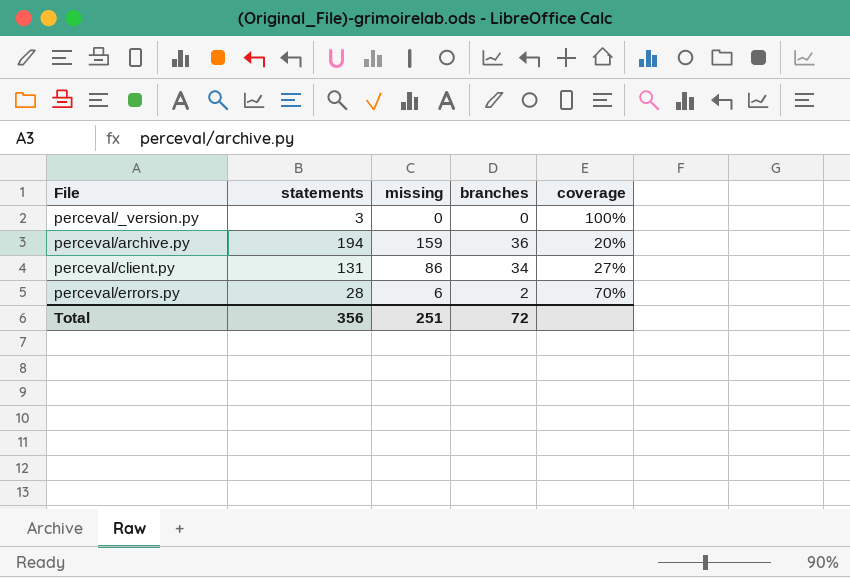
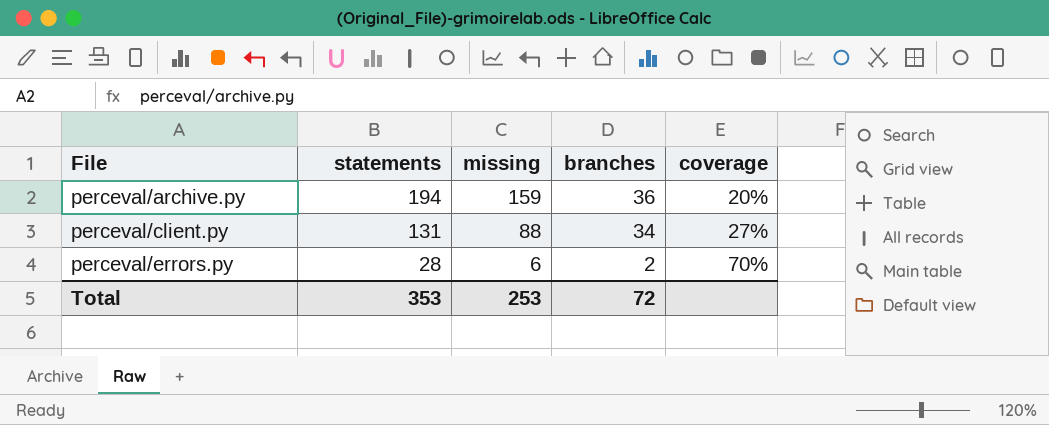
row perceval/_version.py: 3 | 0 | 0 | 100% -> none
perceval/client.py | missing: 86 -> 88
Total | statements: 356 -> 353
Total | missing: 251 -> 253

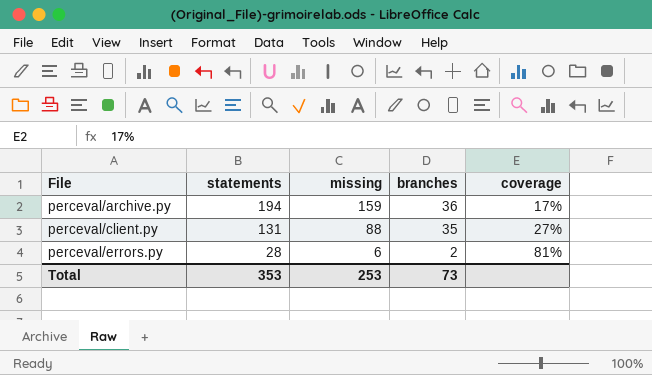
perceval/archive.py | coverage: 20% -> 17%
perceval/client.py | branches: 34 -> 35
perceval/errors.py | coverage: 70% -> 81%
Total | branches: 72 -> 73

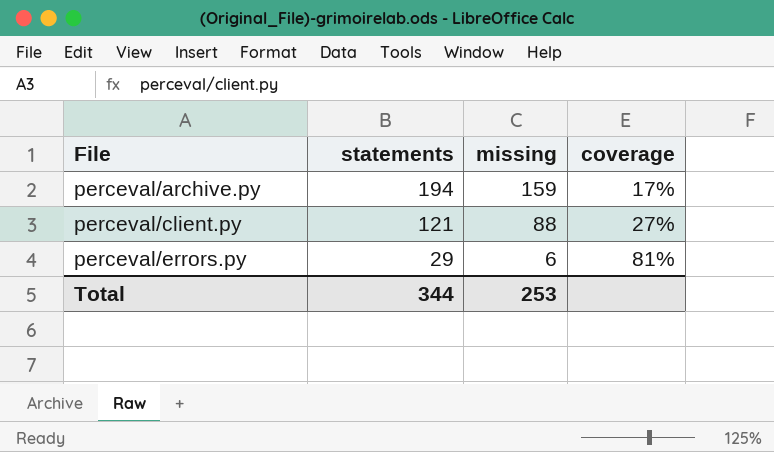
column branches | position: 4 -> none
perceval/client.py | statements: 131 -> 121
perceval/errors.py | statements: 28 -> 29
Total | statements: 353 -> 344

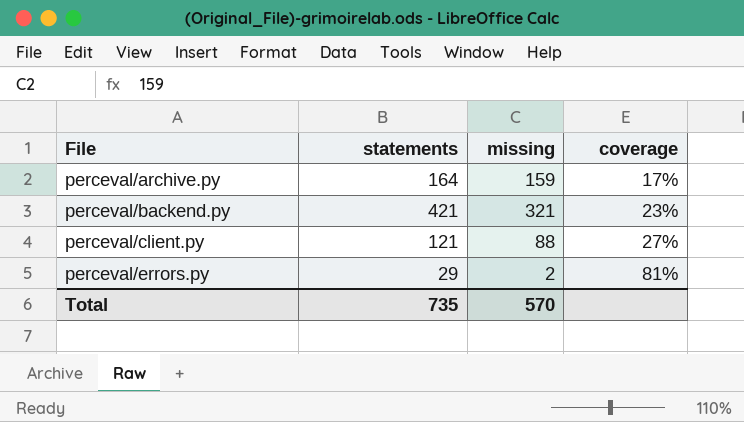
perceval/archive.py | statements: 194 -> 164
row perceval/backend.py: none -> 421 | 321 | 23%
perceval/errors.py | missing: 6 -> 2
Total | statements: 344 -> 735
Total | missing: 253 -> 570

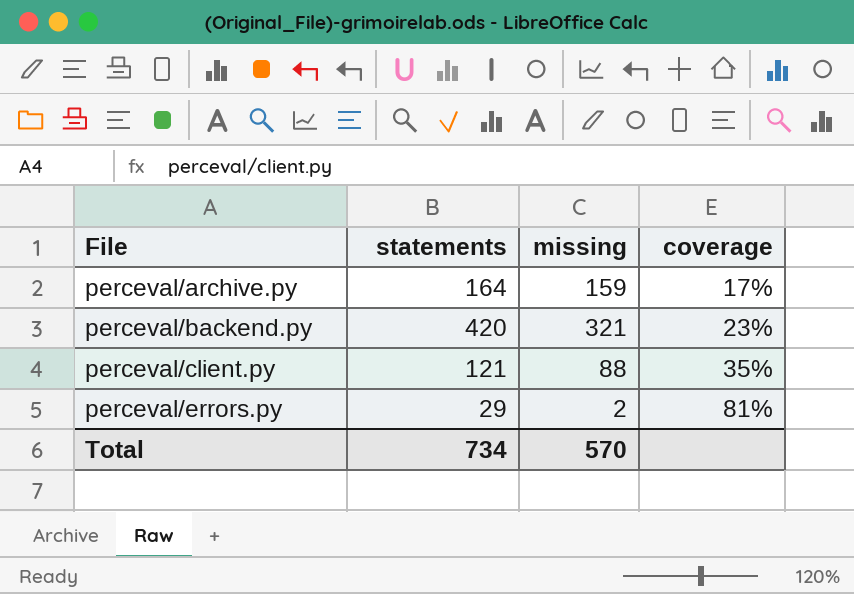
perceval/backend.py | statements: 421 -> 420
perceval/client.py | coverage: 27% -> 35%
Total | statements: 735 -> 734

